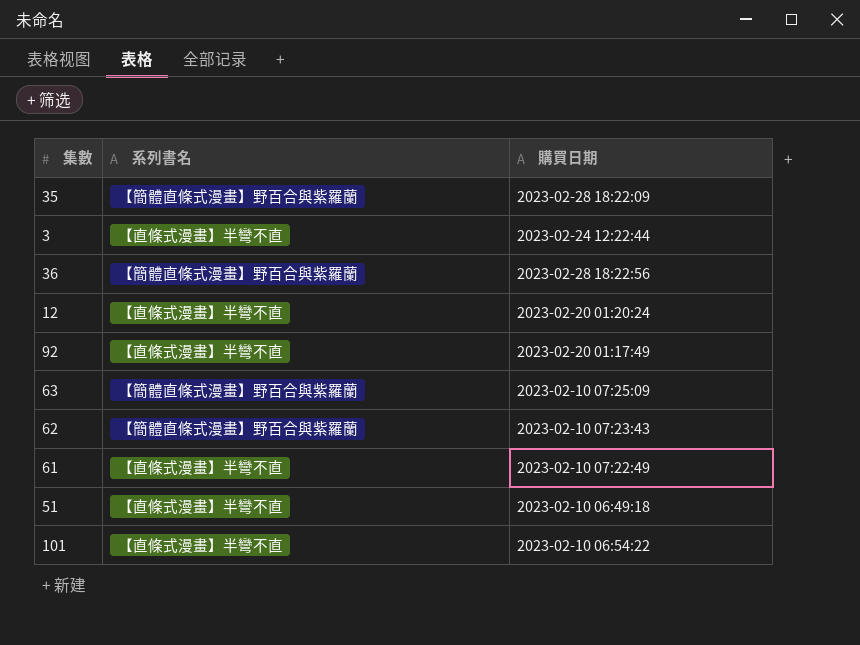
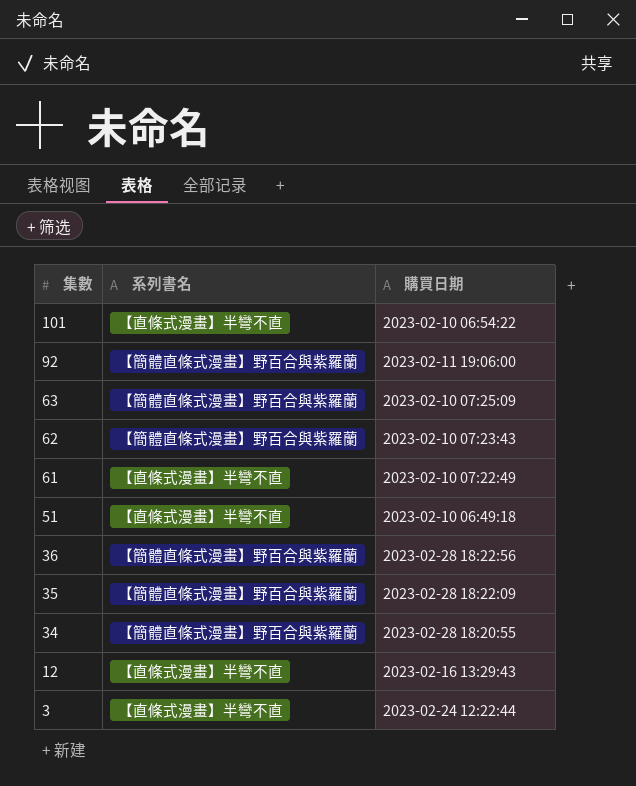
row order: none -> 集數 descending
92 | 系列書名: 【直條式漫畫】半彎不直 -> 【簡體直條式漫畫】野百合與紫羅蘭
92 | 購買日期: 2023-02-20 01:17:49 -> 2023-02-11 19:06:00
row 34: none -> 【簡體直條式漫畫】野百合與紫羅蘭 | 2023-02-28 18:20:55
12 | 購買日期: 2023-02-20 01:20:24 -> 2023-02-16 13:29:43

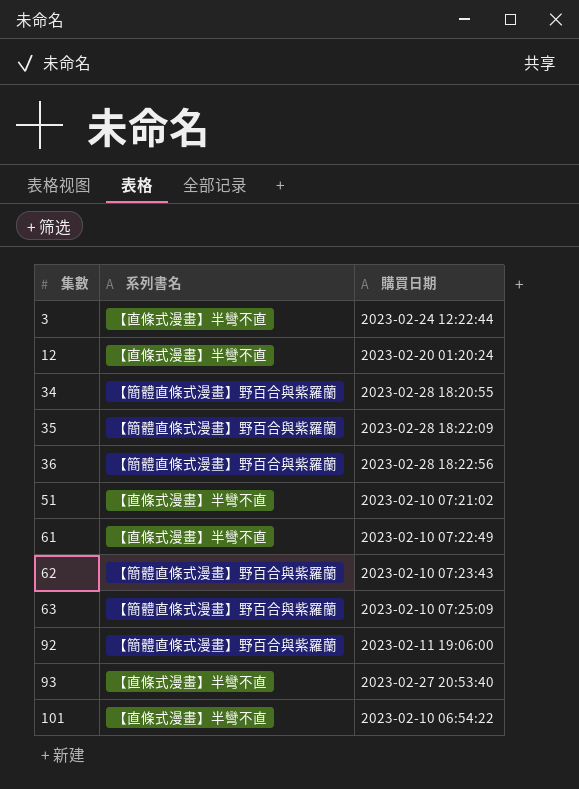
row order: 集數 descending -> 集數 ascending
12 | 購買日期: 2023-02-16 13:29:43 -> 2023-02-20 01:20:24
51 | 購買日期: 2023-02-10 06:49:18 -> 2023-02-10 07:21:02
row 93: none -> 【直條式漫畫】半彎不直 | 2023-02-27 20:53:40

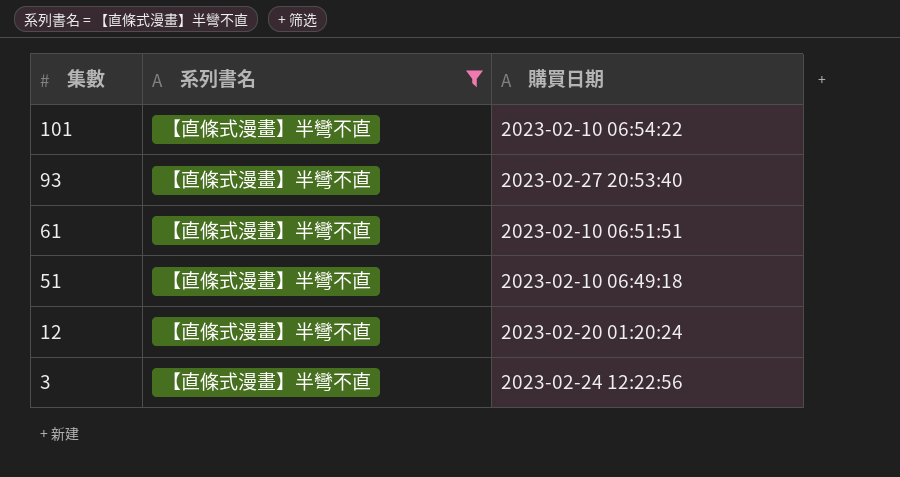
filter: none -> 系列書名 = 【直條式漫畫】半彎不直
row order: 集數 ascending -> 集數 descending
61 | 購買日期: 2023-02-10 07:22:49 -> 2023-02-10 06:51:51
51 | 購買日期: 2023-02-10 07:21:02 -> 2023-02-10 06:49:18
3 | 購買日期: 2023-02-24 12:22:44 -> 2023-02-24 12:22:56

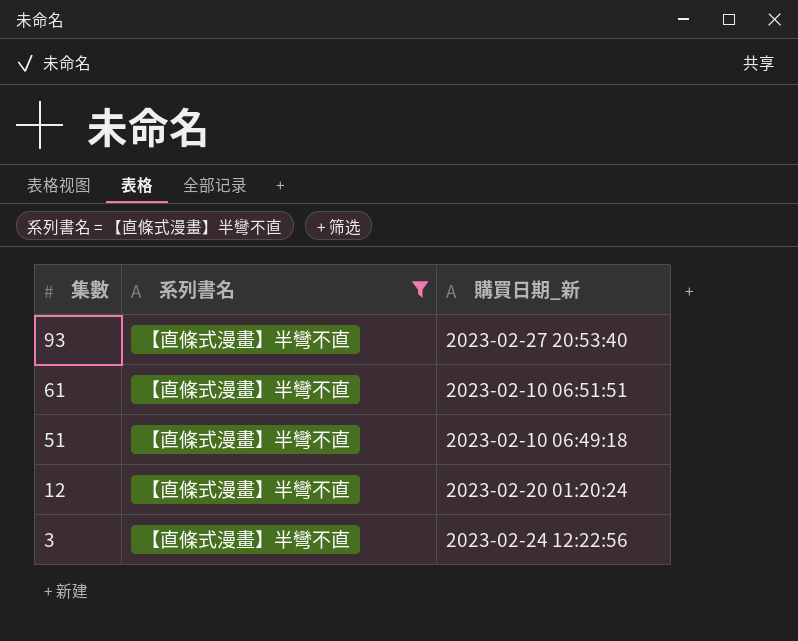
column name: 購買日期 -> 購買日期_新
row 101: 【直條式漫畫】半彎不直 | 2023-02-10 06:54:22 -> none

